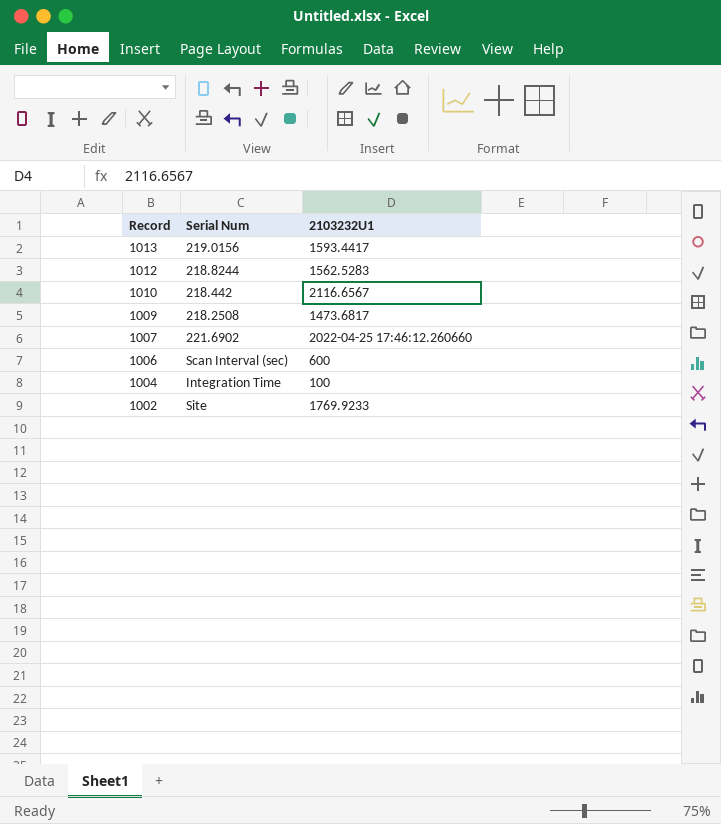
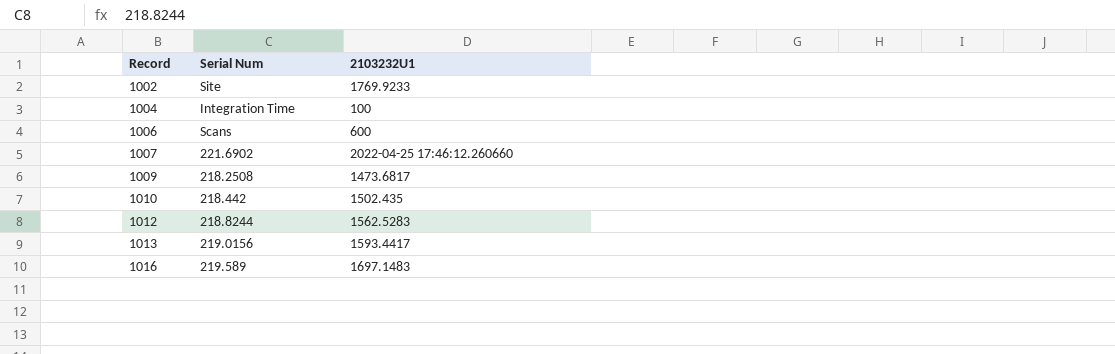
row order: Record descending -> Record ascending
1006 | Serial Num: Scan Interval (sec) -> Scans
1010 | 2103232U1: 2116.6567 -> 1502.435
row 1016: none -> 219.589 | 1697.1483

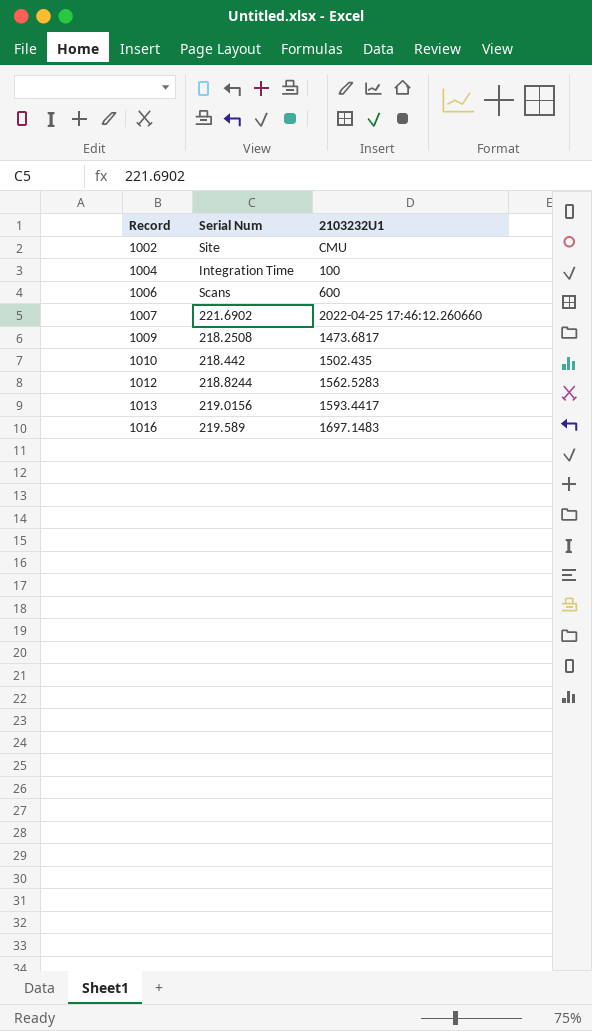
1002 | 2103232U1: 1769.9233 -> CMU

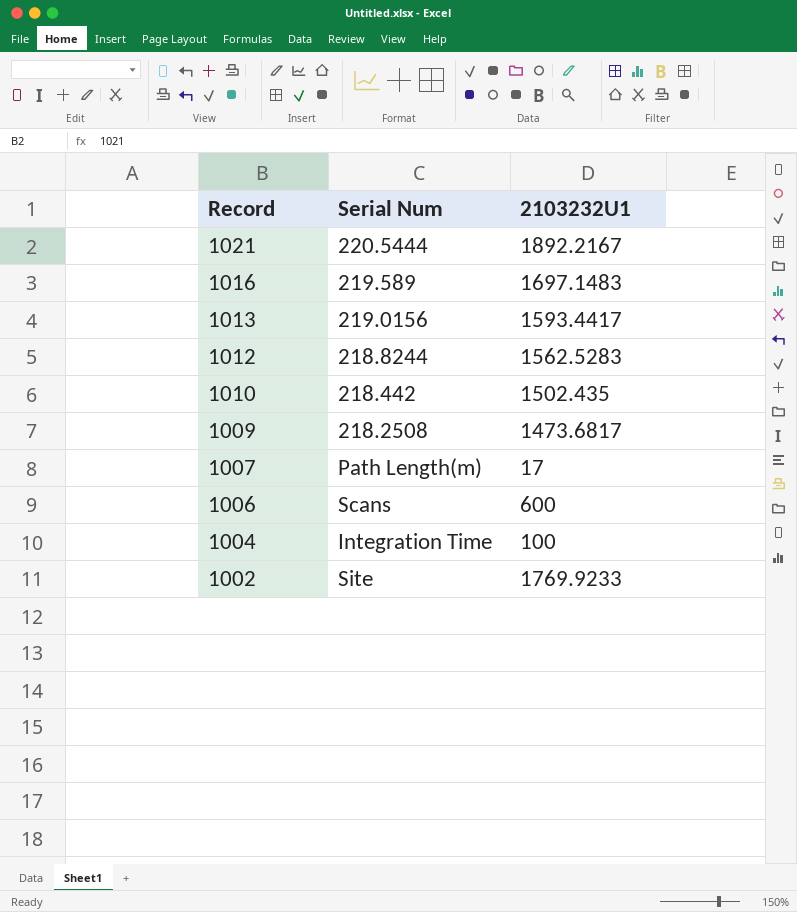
row order: Record ascending -> Record descending
row 1021: none -> 220.5444 | 1892.2167
1007 | Serial Num: 221.6902 -> Path Length(m)
1007 | 2103232U1: 2022-04-25 17:46:12.260660 -> 17
1002 | 2103232U1: CMU -> 1769.9233

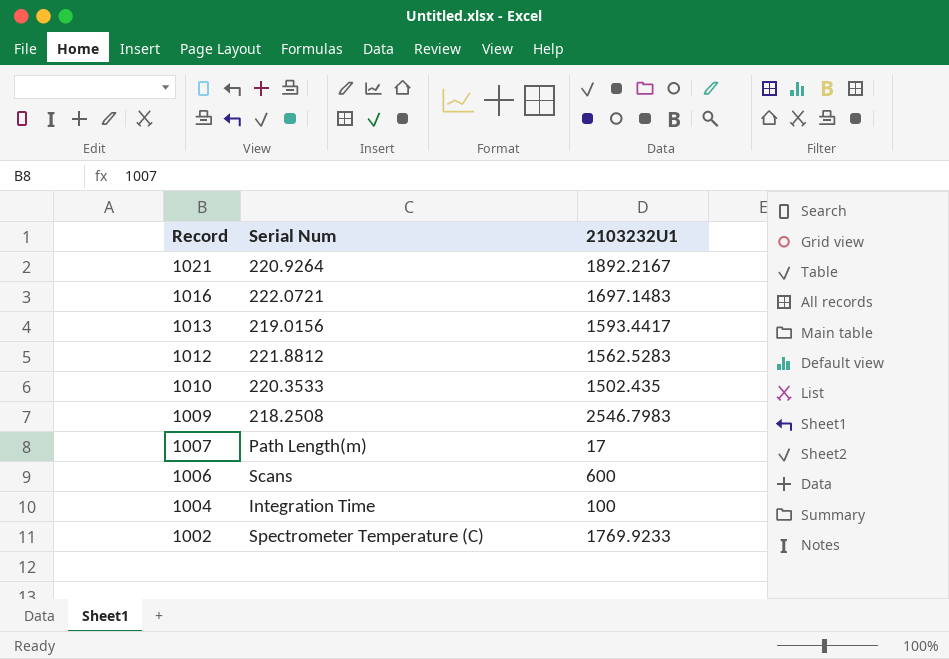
1021 | Serial Num: 220.5444 -> 220.9264
1016 | Serial Num: 219.589 -> 222.0721
1012 | Serial Num: 218.8244 -> 221.8812
1010 | Serial Num: 218.442 -> 220.3533
1009 | 2103232U1: 1473.6817 -> 2546.7983
1002 | Serial Num: Site -> Spectrometer Temperature (C)

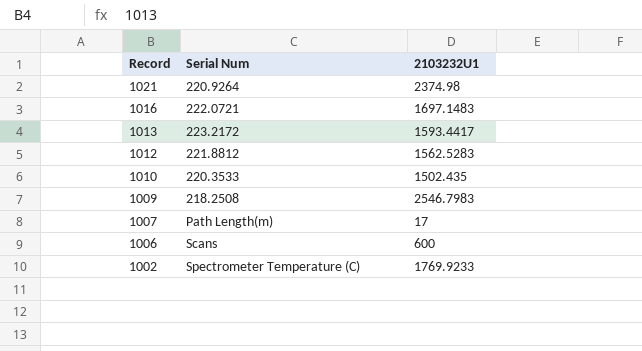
row 1004: Integration Time | 100 -> none
1021 | 2103232U1: 1892.2167 -> 2374.98
1013 | Serial Num: 219.0156 -> 223.2172

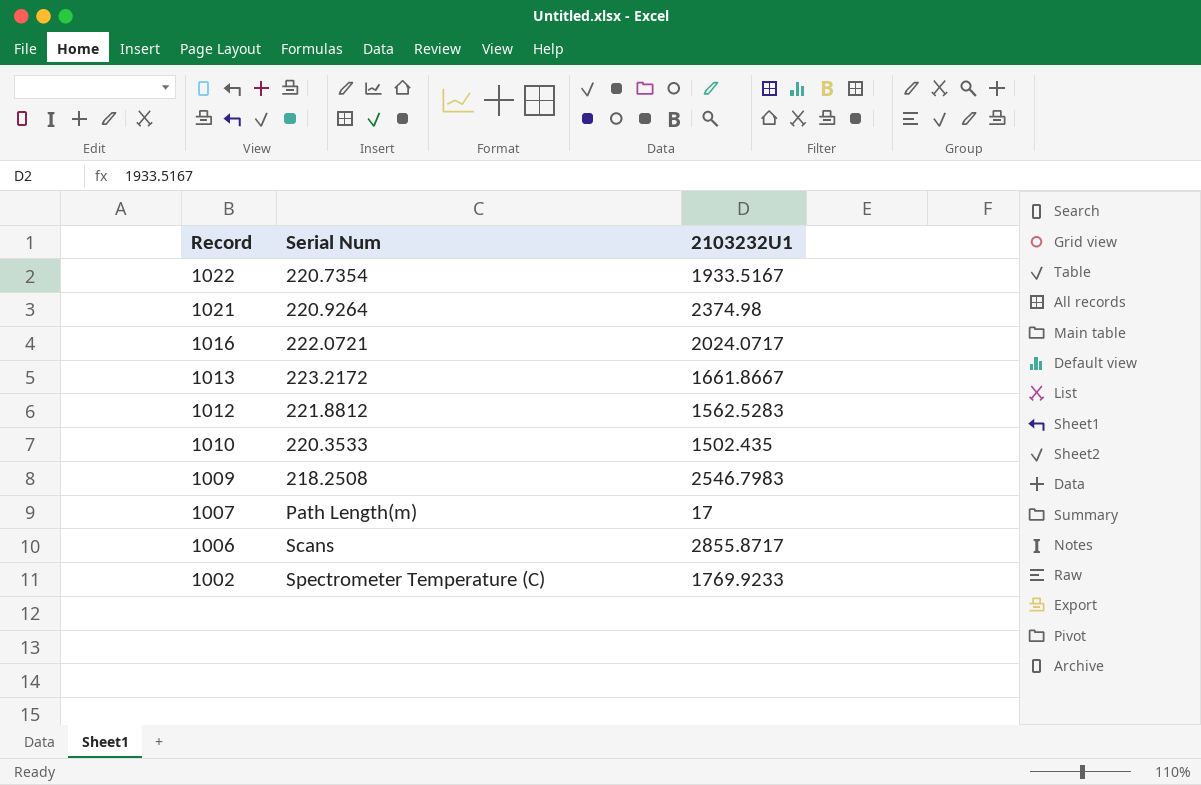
row 1022: none -> 220.7354 | 1933.5167
1016 | 2103232U1: 1697.1483 -> 2024.0717
1013 | 2103232U1: 1593.4417 -> 1661.8667
1006 | 2103232U1: 600 -> 2855.8717

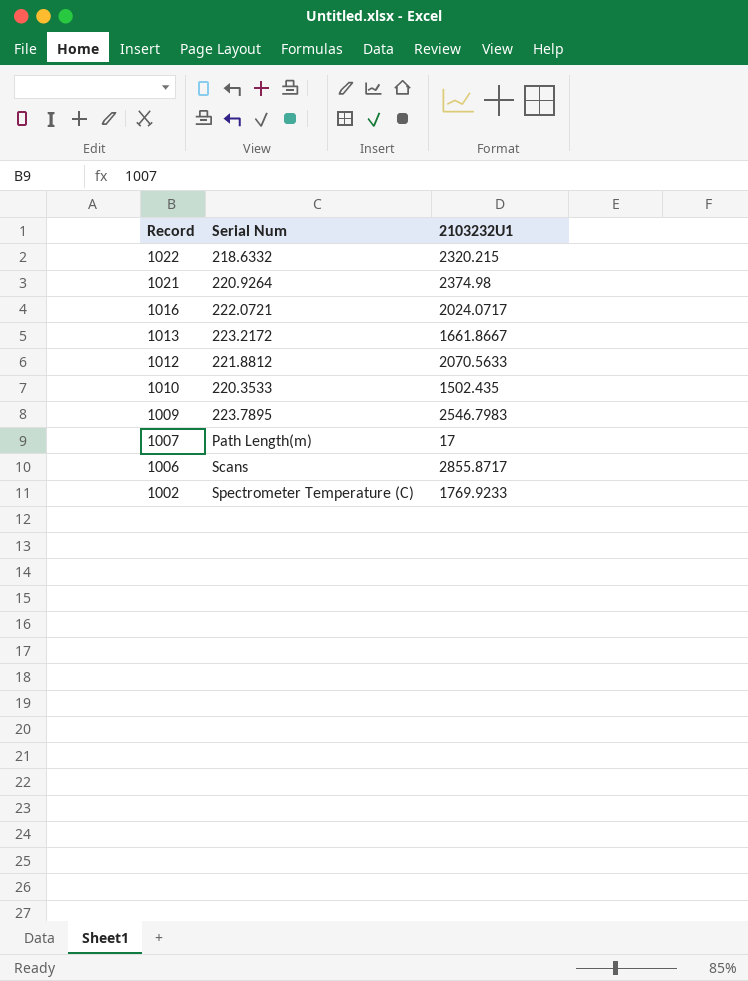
1022 | Serial Num: 220.7354 -> 218.6332
1022 | 2103232U1: 1933.5167 -> 2320.215
1012 | 2103232U1: 1562.5283 -> 2070.5633
1009 | Serial Num: 218.2508 -> 223.7895

